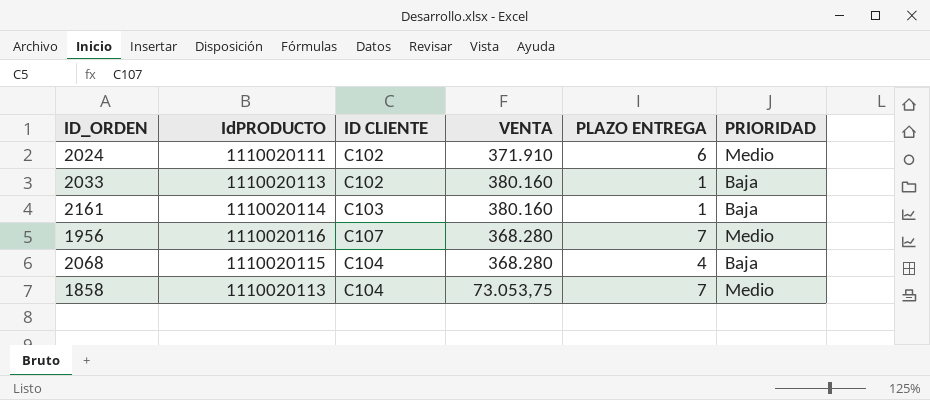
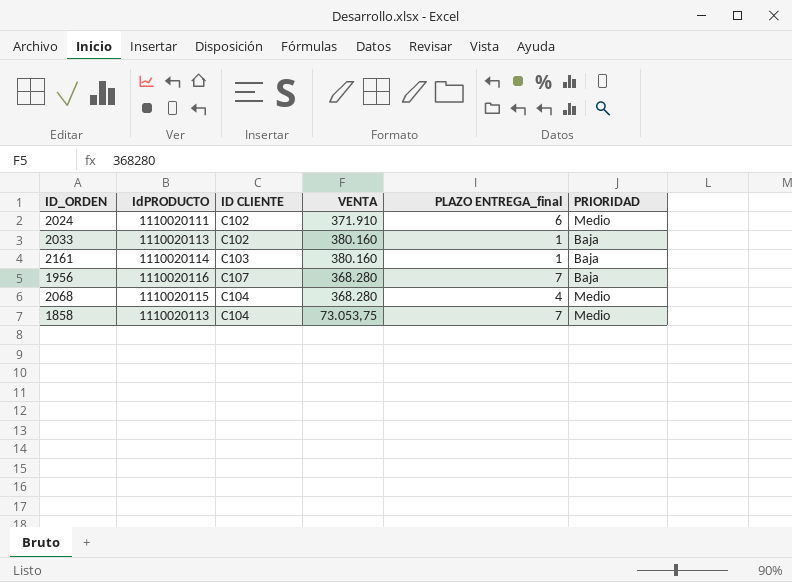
column name: PLAZO ENTREGA -> PLAZO ENTREGA_final
1956 | PRIORIDAD: Medio -> Baja
2068 | PRIORIDAD: Baja -> Medio

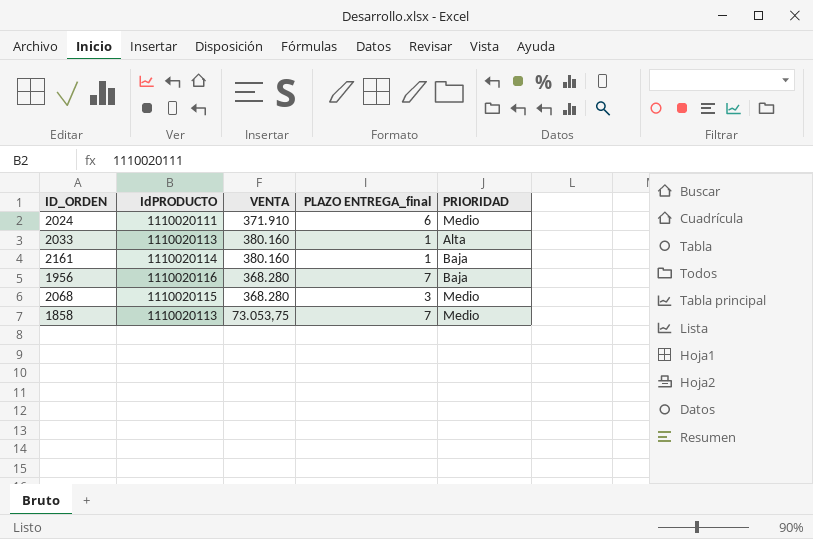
column ID CLIENTE | position: 3 -> none
2033 | PRIORIDAD: Baja -> Alta
2068 | PLAZO ENTREGA_final: 4 -> 3

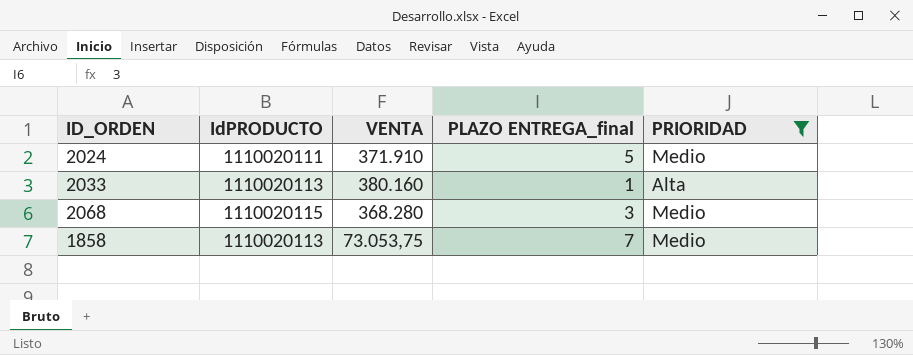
filter: none -> PRIORIDAD != Baja
2024 | PLAZO ENTREGA_final: 6 -> 5

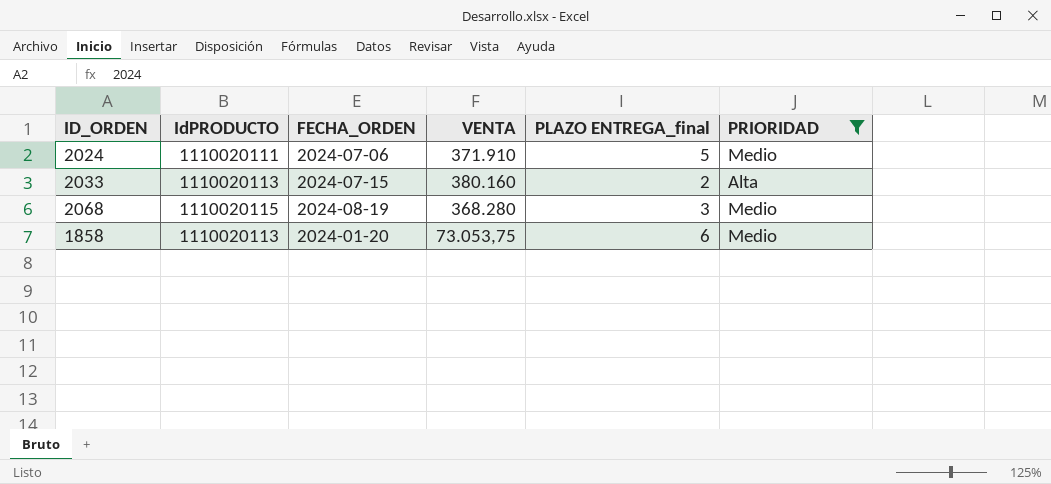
column FECHA_ORDEN | position: none -> 3
2033 | PLAZO ENTREGA_final: 1 -> 2
1858 | PLAZO ENTREGA_final: 7 -> 6

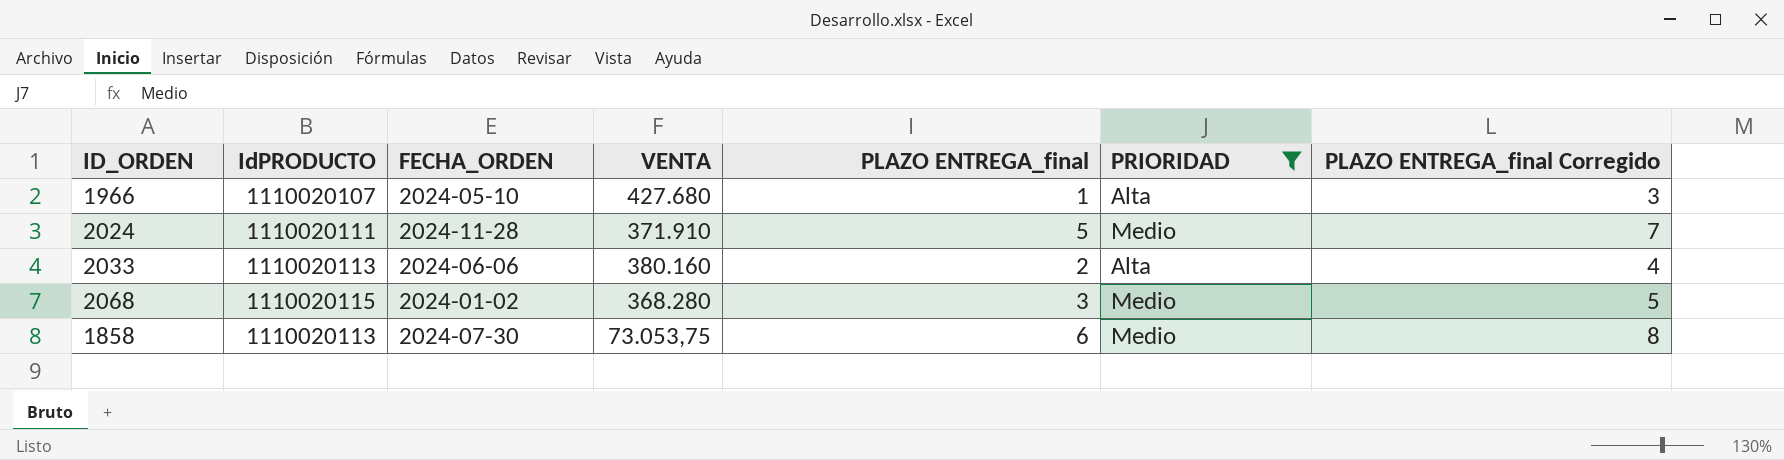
column PLAZO ENTREGA_final Corregido | formula: none -> [PLAZO ENTREGA_final] + 2
row 1966: none -> 1110020107 | 2024-05-10 | 427.680 | 1 | Alta | 3
2024 | FECHA_ORDEN: 2024-07-06 -> 2024-11-28
2033 | FECHA_ORDEN: 2024-07-15 -> 2024-06-06
2068 | FECHA_ORDEN: 2024-08-19 -> 2024-01-02
1858 | FECHA_ORDEN: 2024-01-20 -> 2024-07-30

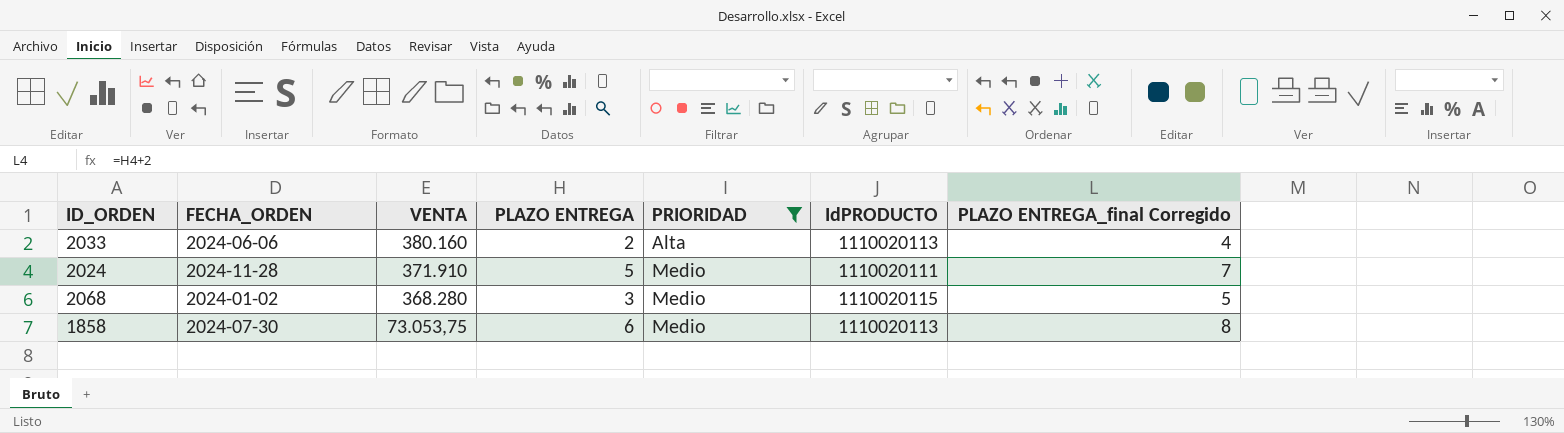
row order: none -> VENTA descending
column name: PLAZO ENTREGA_final -> PLAZO ENTREGA
column IdPRODUCTO | position: 2 -> 6
row 1966: 1110020107 | 2024-05-10 | 427.680 | 1 | Alta | 3 -> none

